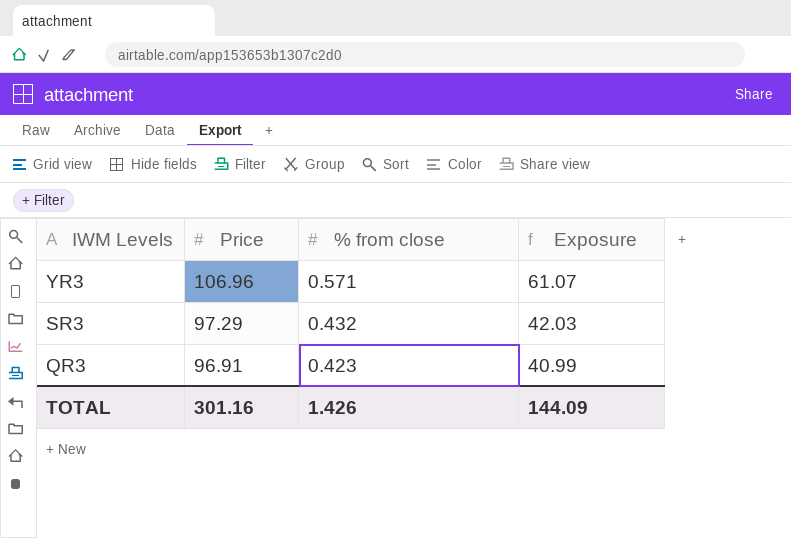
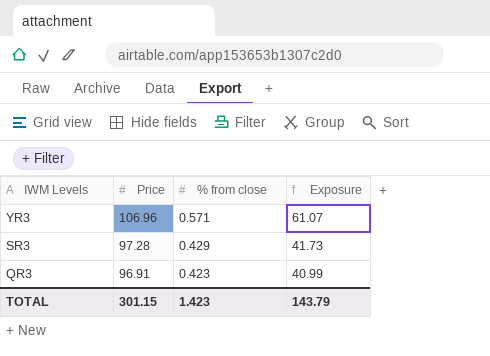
SR3 | Price: 97.29 -> 97.28
SR3 | % from close: 0.432 -> 0.429
SR3 | Exposure: 42.03 -> 41.73
TOTAL | Price: 301.16 -> 301.15
TOTAL | % from close: 1.426 -> 1.423
TOTAL | Exposure: 144.09 -> 143.79

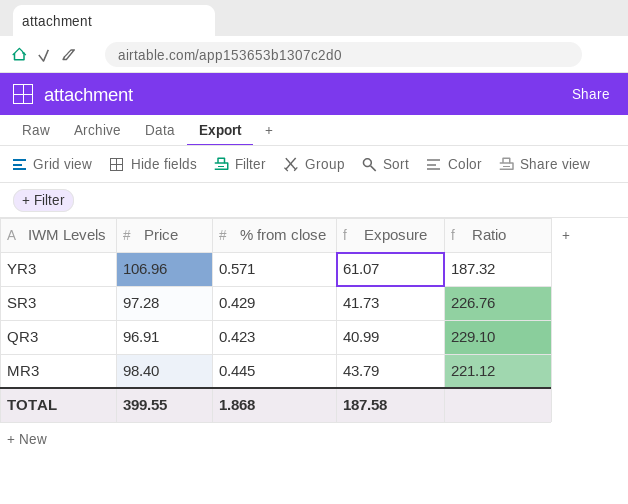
column Ratio | formula: none -> [Price] / [% from close]
row MR3: none -> 98.40 | 0.445 | 43.79 | 221.12
TOTAL | Price: 301.15 -> 399.55
TOTAL | % from close: 1.423 -> 1.868
TOTAL | Exposure: 143.79 -> 187.58

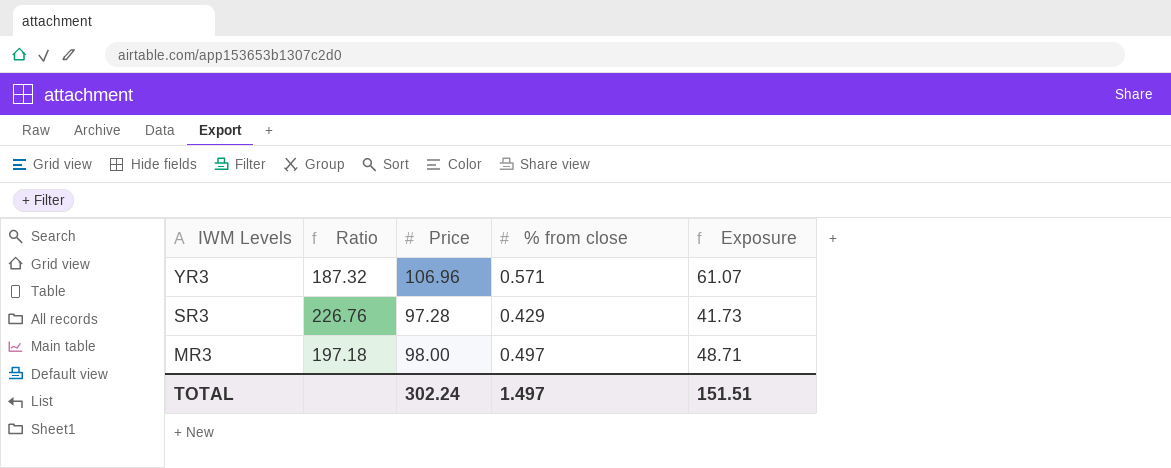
column Ratio | position: 5 -> 2
row QR3: 96.91 | 0.423 | 40.99 | 229.10 -> none
MR3 | Ratio: 221.12 -> 197.18
MR3 | Price: 98.40 -> 98.00
MR3 | % from close: 0.445 -> 0.497
MR3 | Exposure: 43.79 -> 48.71
TOTAL | Price: 399.55 -> 302.24
TOTAL | % from close: 1.868 -> 1.497
TOTAL | Exposure: 187.58 -> 151.51

